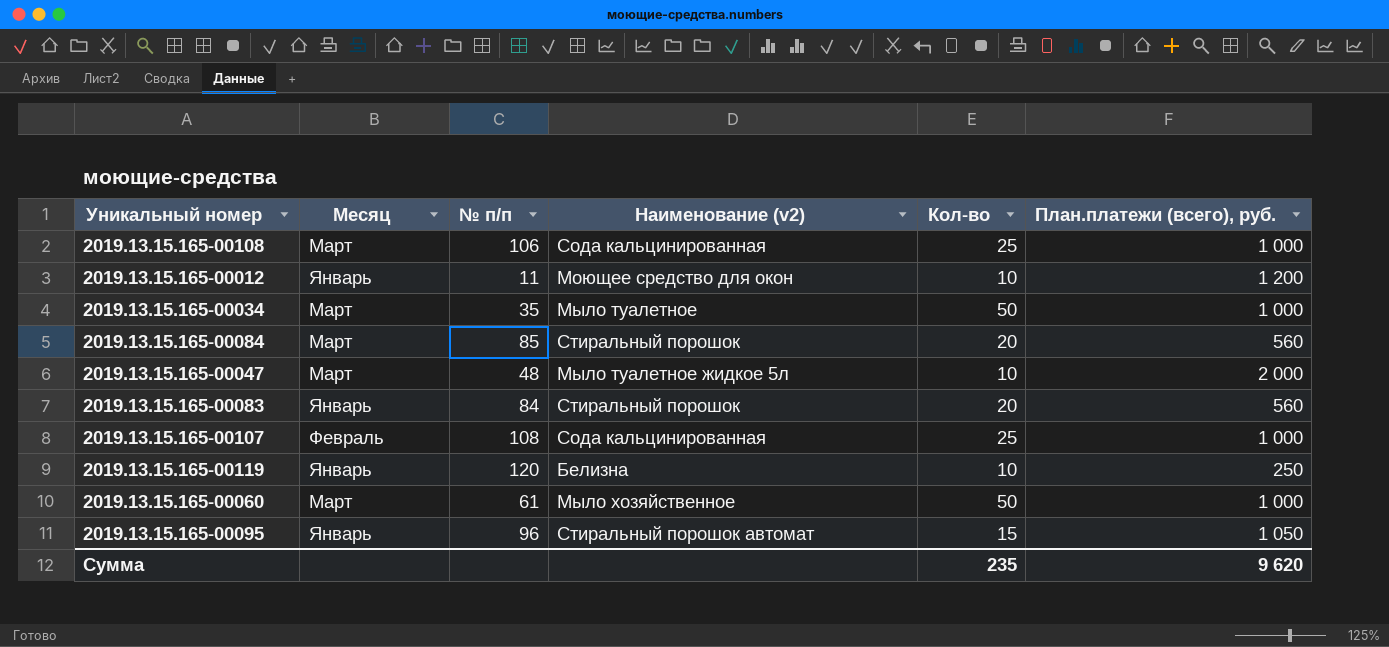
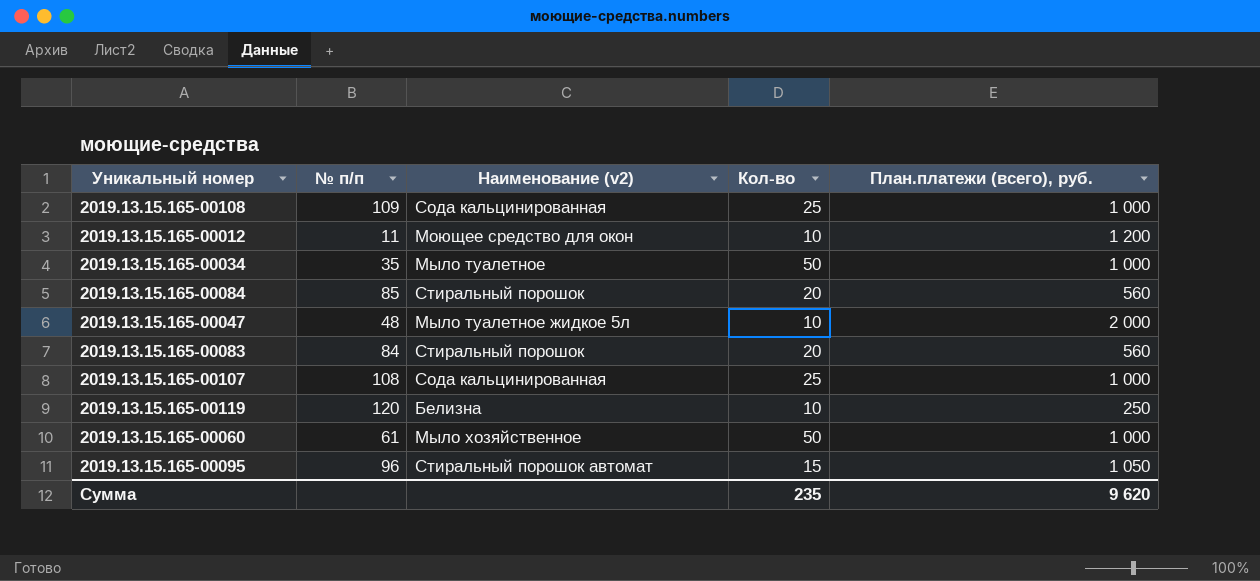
column Месяц | position: 2 -> none
2019.13.15.165-00108 | № п/п: 106 -> 109

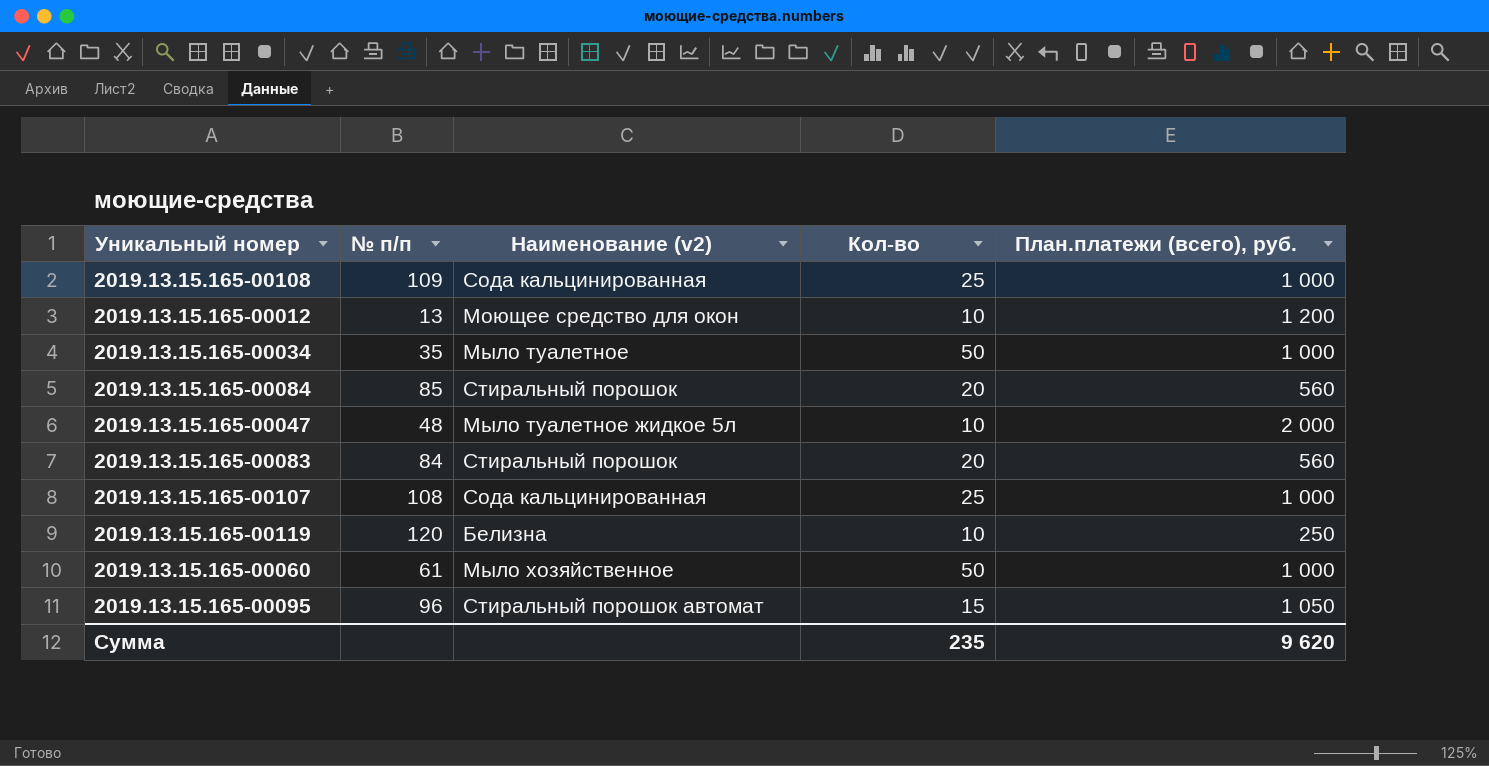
2019.13.15.165-00012 | № п/п: 11 -> 13

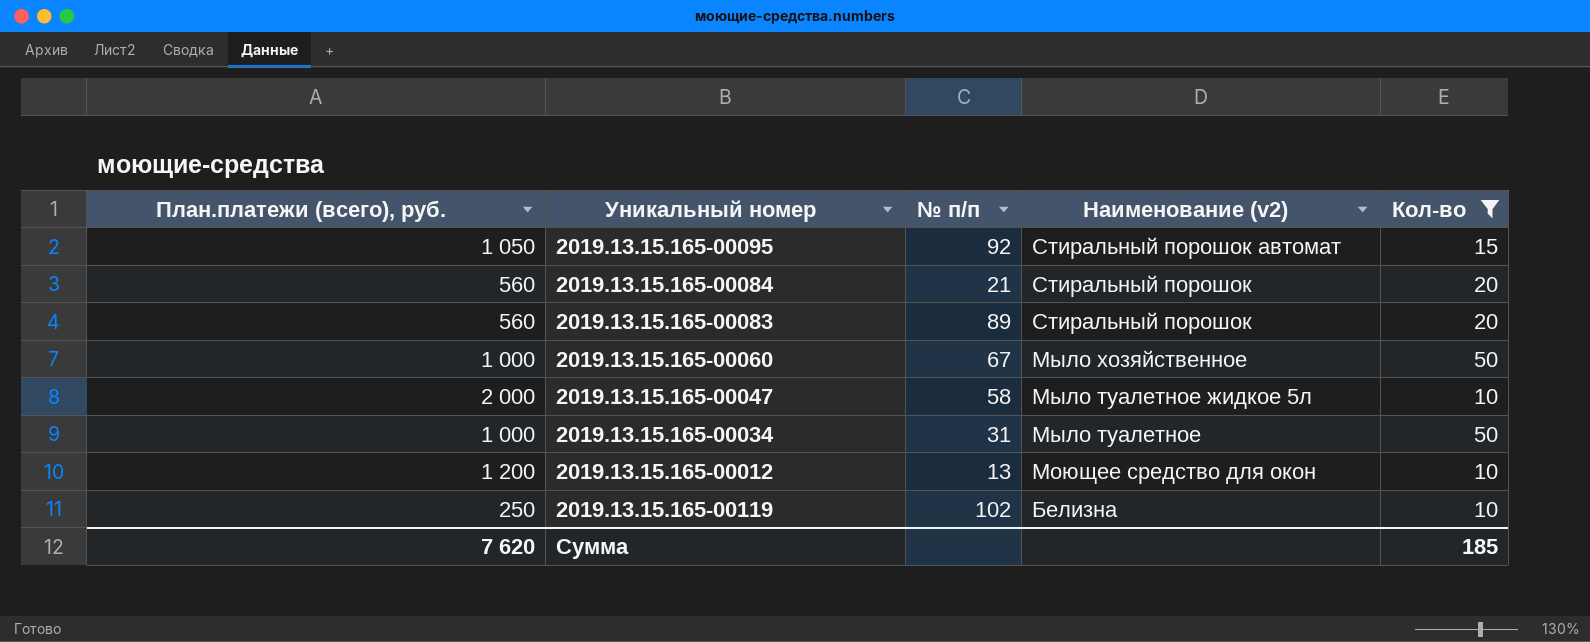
filter: none -> Кол-во != 25
row order: none -> Наименование (v2) descending
column План.платежи (всего), руб. | position: 5 -> 1
2019.13.15.165-00095 | № п/п: 96 -> 92
2019.13.15.165-00084 | № п/п: 85 -> 21
2019.13.15.165-00083 | № п/п: 84 -> 89
2019.13.15.165-00060 | № п/п: 61 -> 67
2019.13.15.165-00047 | № п/п: 48 -> 58
2019.13.15.165-00034 | № п/п: 35 -> 31
2019.13.15.165-00119 | № п/п: 120 -> 102
Сумма | План.платежи (всего), руб.: 9 620 -> 7 620
Сумма | Кол-во: 235 -> 185

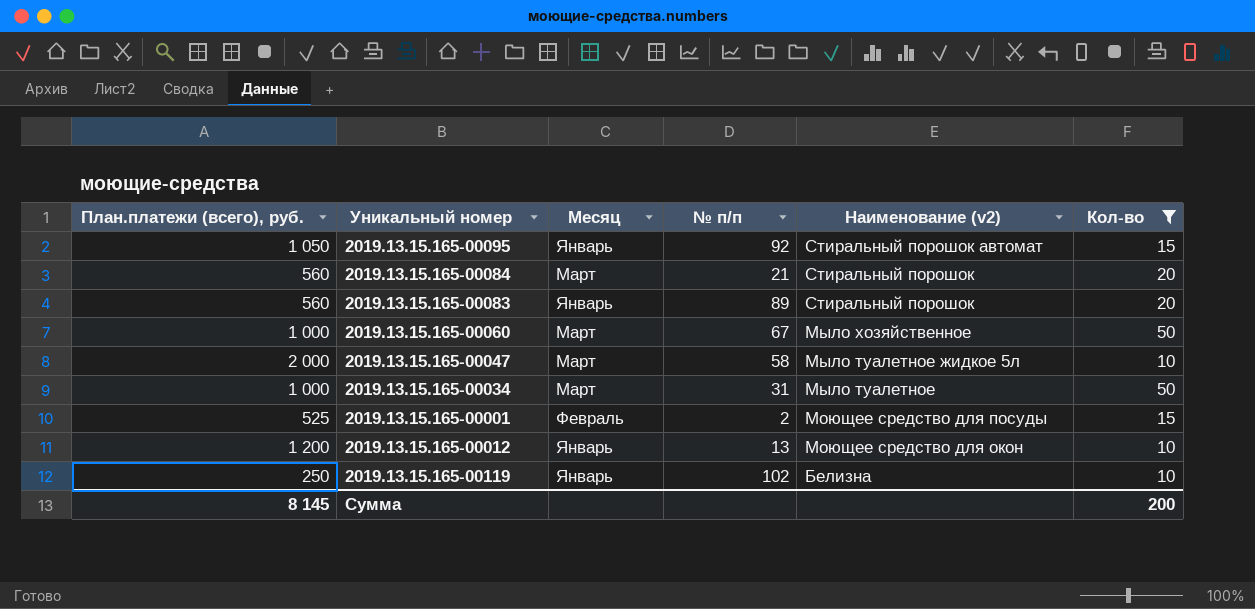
column Месяц | position: none -> 3
row 2019.13.15.165-00001: none -> 525 | Февраль | 2 | Моющее средство для посуды | 15
Сумма | План.платежи (всего), руб.: 7 620 -> 8 145
Сумма | Кол-во: 185 -> 200

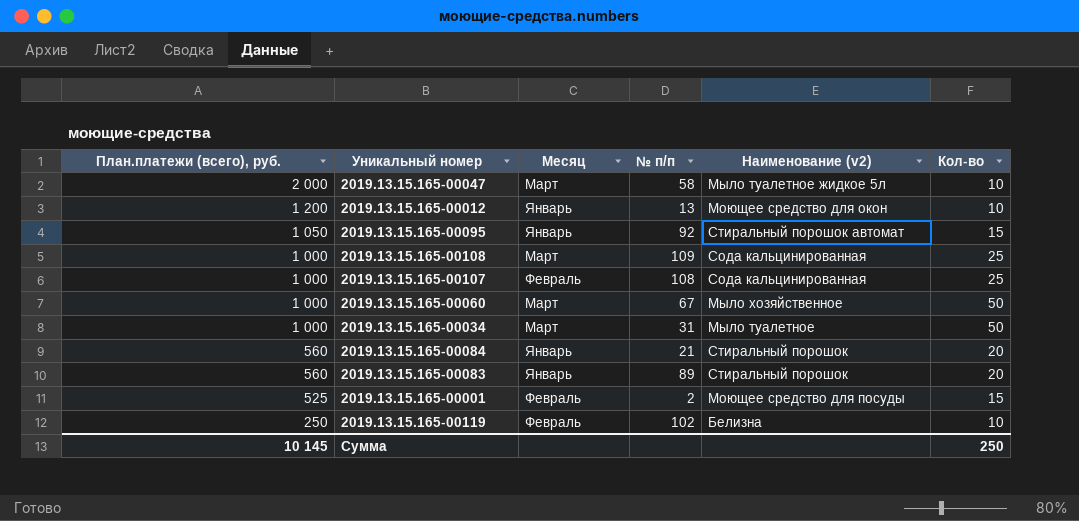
filter: Кол-во != 25 -> none
row order: Наименование (v2) descending -> План.платежи (всего), руб. descending
2019.13.15.165-00084 | Месяц: Март -> Январь
2019.13.15.165-00119 | Месяц: Январь -> Февраль
Сумма | План.платежи (всего), руб.: 8 145 -> 10 145
Сумма | Кол-во: 200 -> 250

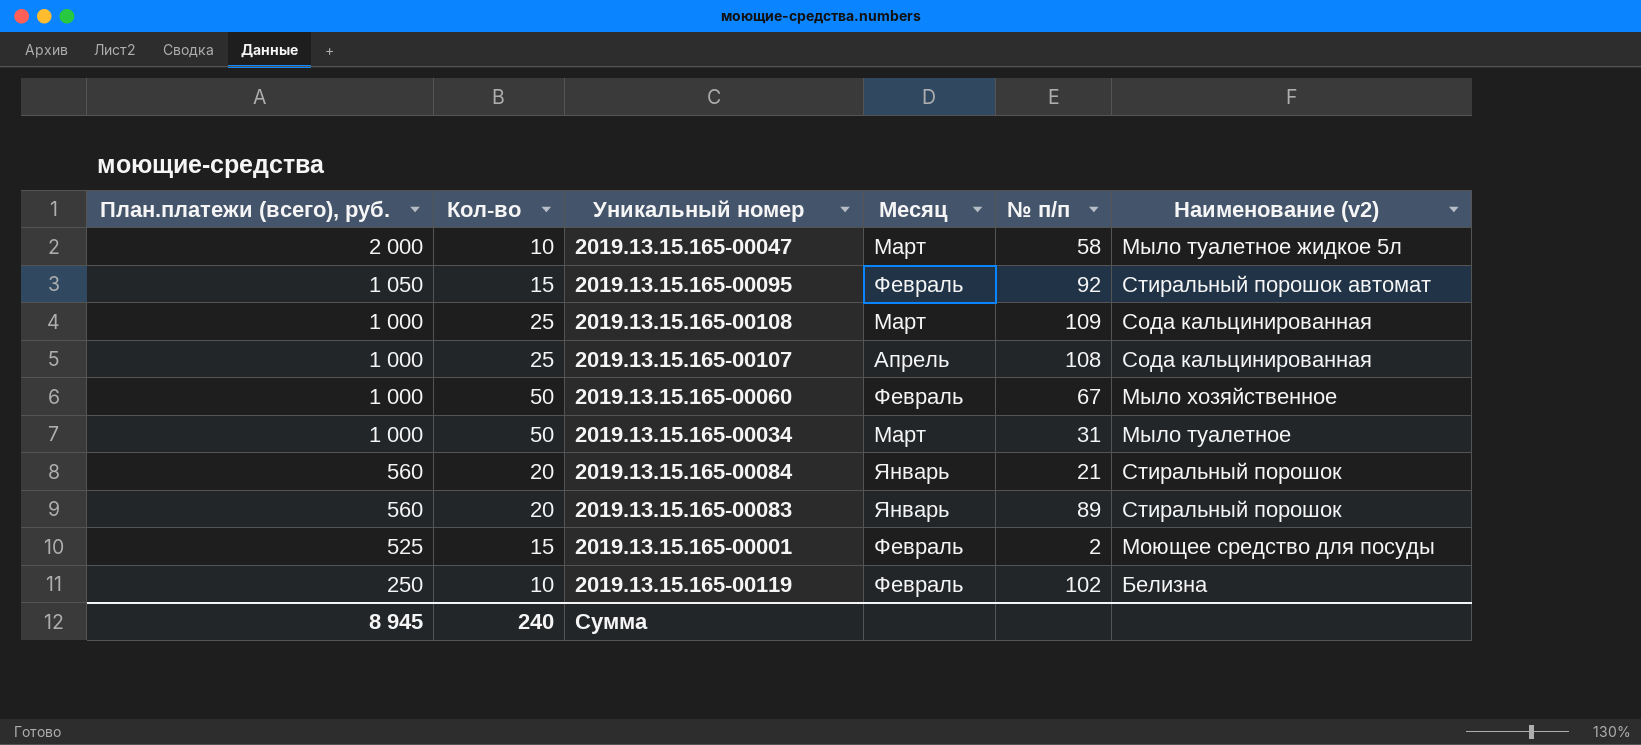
column Кол-во | position: 6 -> 2
row 2019.13.15.165-00012: 1 200 | Январь | 13 | Моющее средство для окон | 10 -> none
2019.13.15.165-00095 | Месяц: Январь -> Февраль
2019.13.15.165-00107 | Месяц: Февраль -> Апрель
2019.13.15.165-00060 | Месяц: Март -> Февраль
Сумма | План.платежи (всего), руб.: 10 145 -> 8 945
Сумма | Кол-во: 250 -> 240

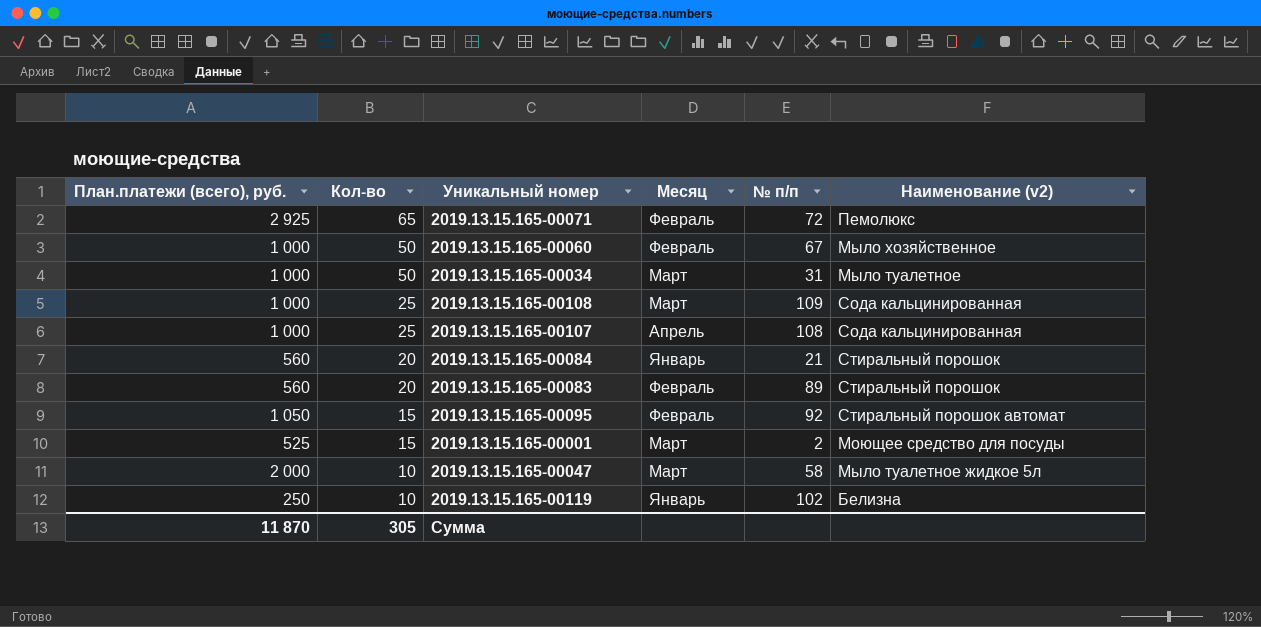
row order: План.платежи (всего), руб. descending -> Кол-во descending
row 2019.13.15.165-00071: none -> 2 925 | 65 | Февраль | 72 | Пемолюкс
2019.13.15.165-00083 | Месяц: Январь -> Февраль
2019.13.15.165-00001 | Месяц: Февраль -> Март
2019.13.15.165-00119 | Месяц: Февраль -> Январь
Сумма | План.платежи (всего), руб.: 8 945 -> 11 870
Сумма | Кол-во: 240 -> 305

